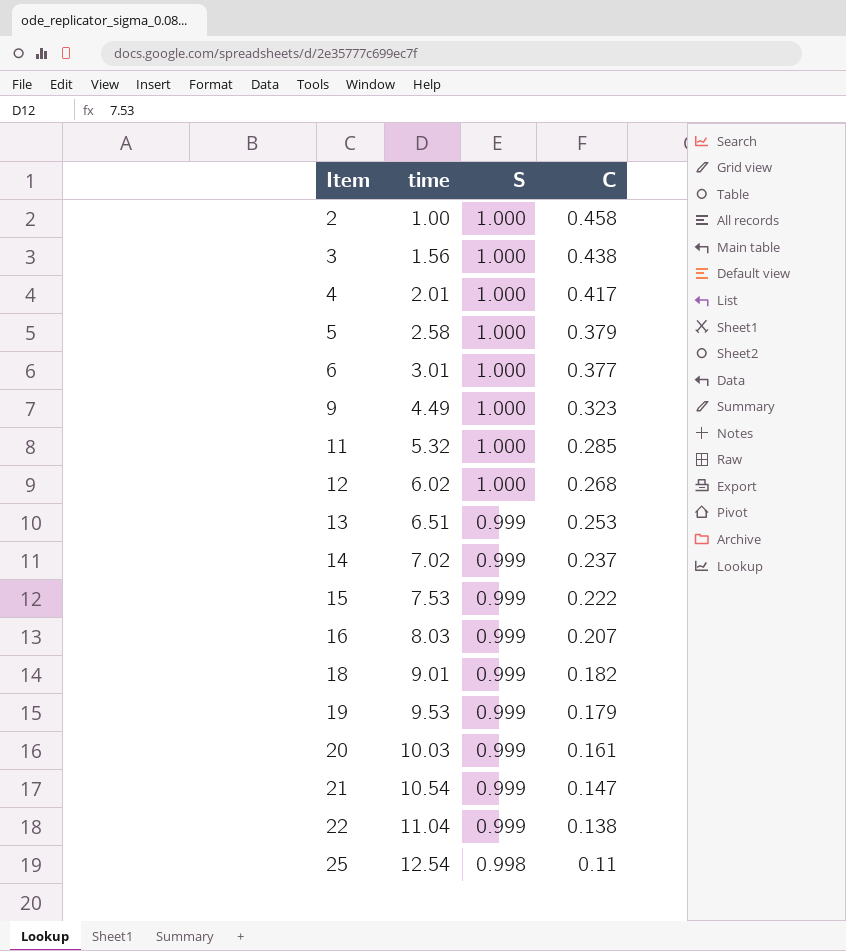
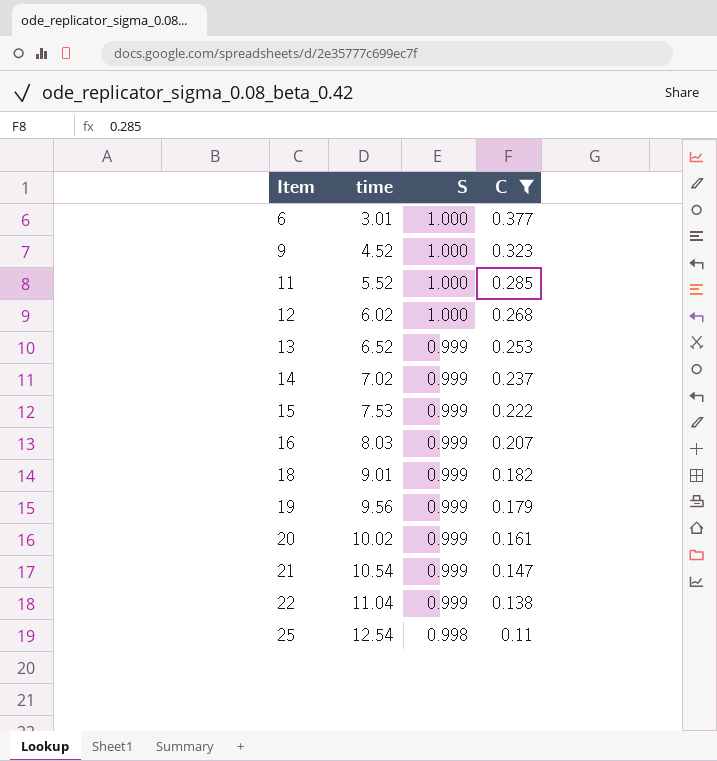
filter: none -> C <= 0.377
9 | time: 4.49 -> 4.52
11 | time: 5.32 -> 5.52
13 | time: 6.51 -> 6.52
19 | time: 9.53 -> 9.56
20 | time: 10.03 -> 10.02

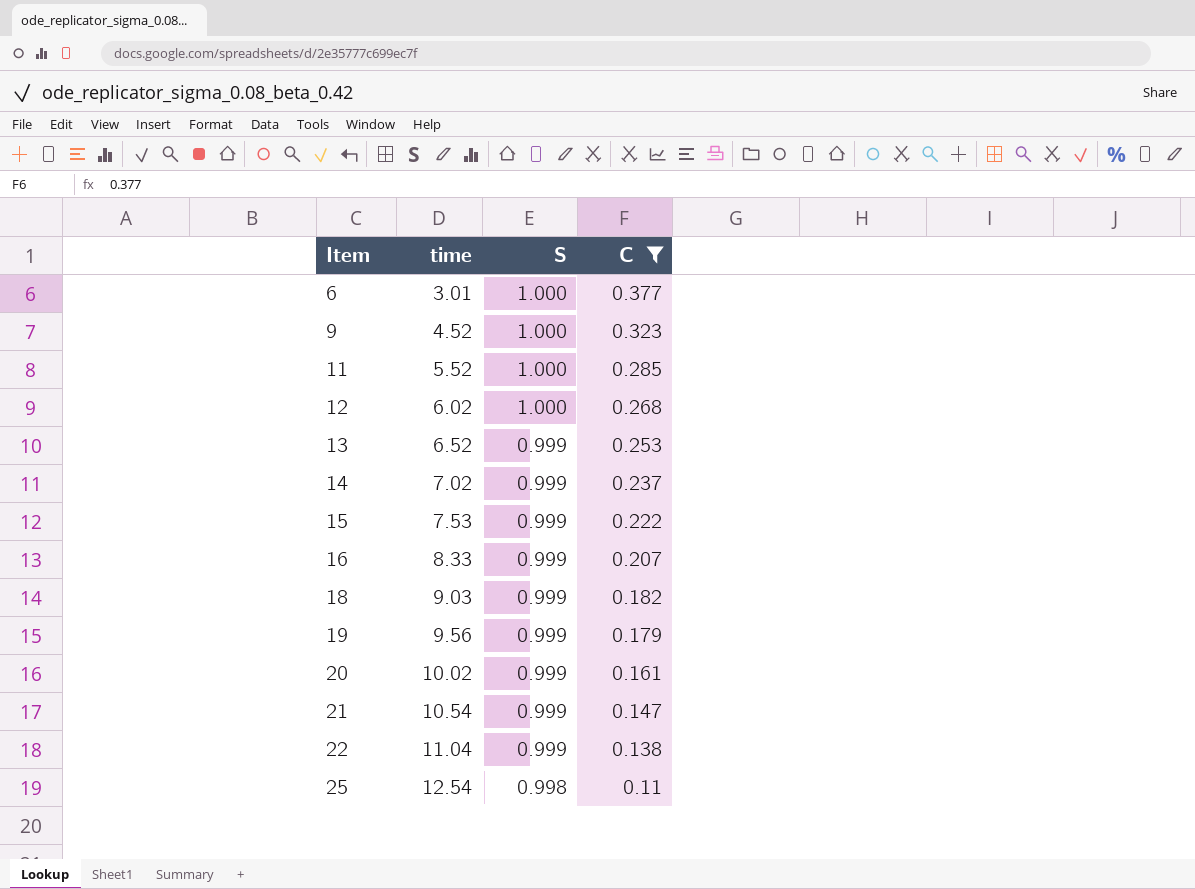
16 | time: 8.03 -> 8.33
18 | time: 9.01 -> 9.03

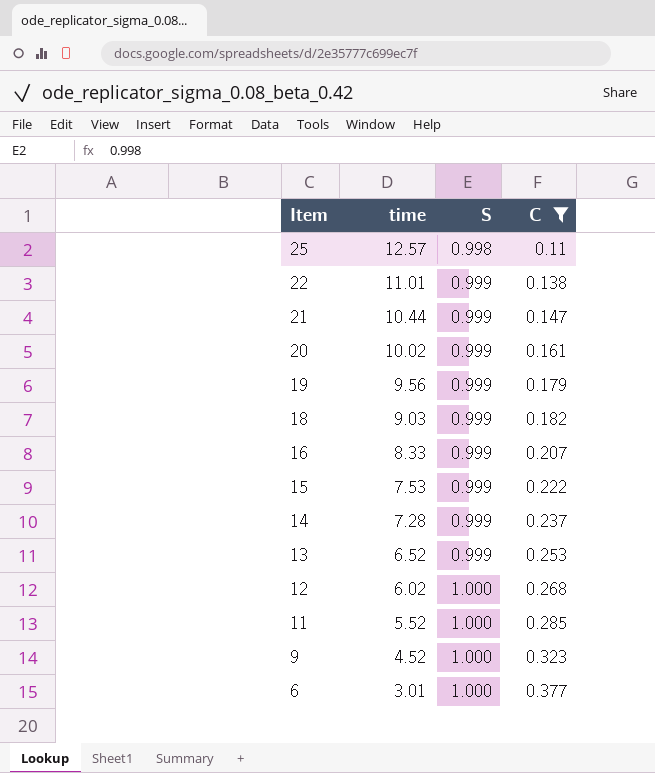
row order: Item ascending -> Item descending
25 | time: 12.54 -> 12.57
22 | time: 11.04 -> 11.01
21 | time: 10.54 -> 10.44
14 | time: 7.02 -> 7.28

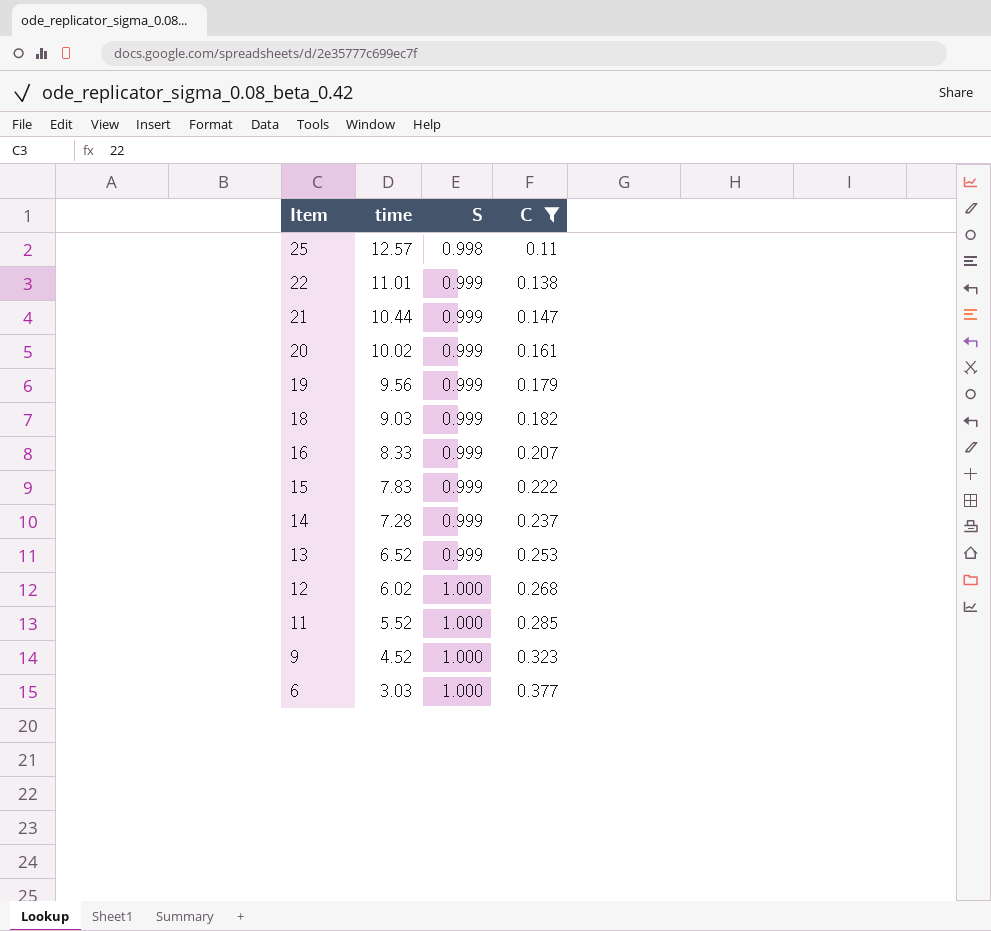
15 | time: 7.53 -> 7.83
6 | time: 3.01 -> 3.03

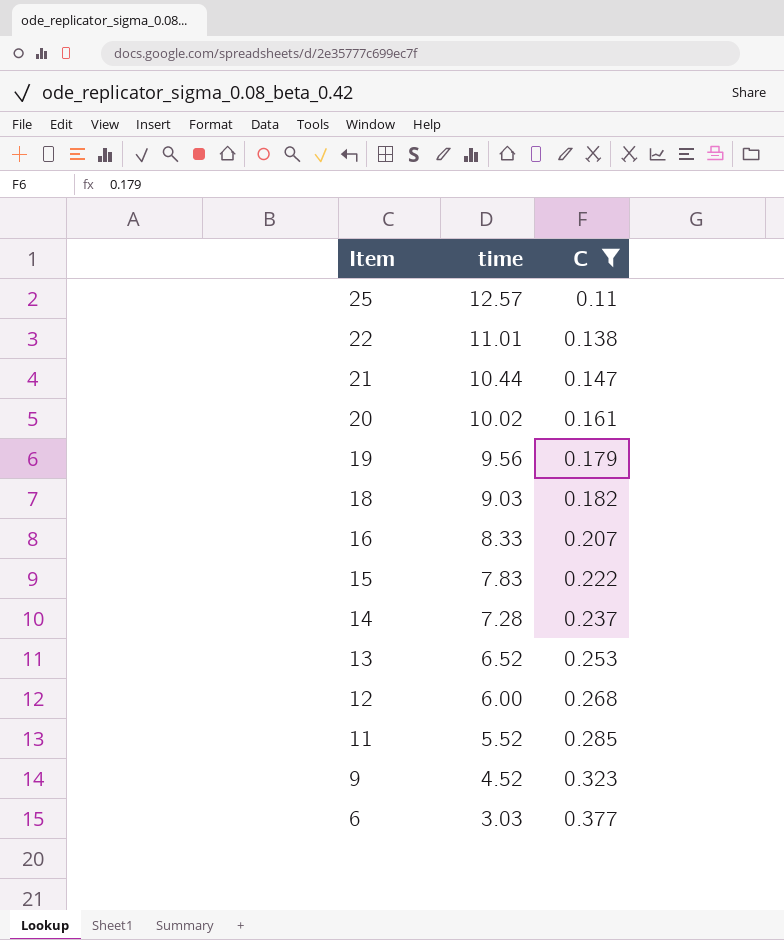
column S | position: 3 -> none
12 | time: 6.02 -> 6.00

